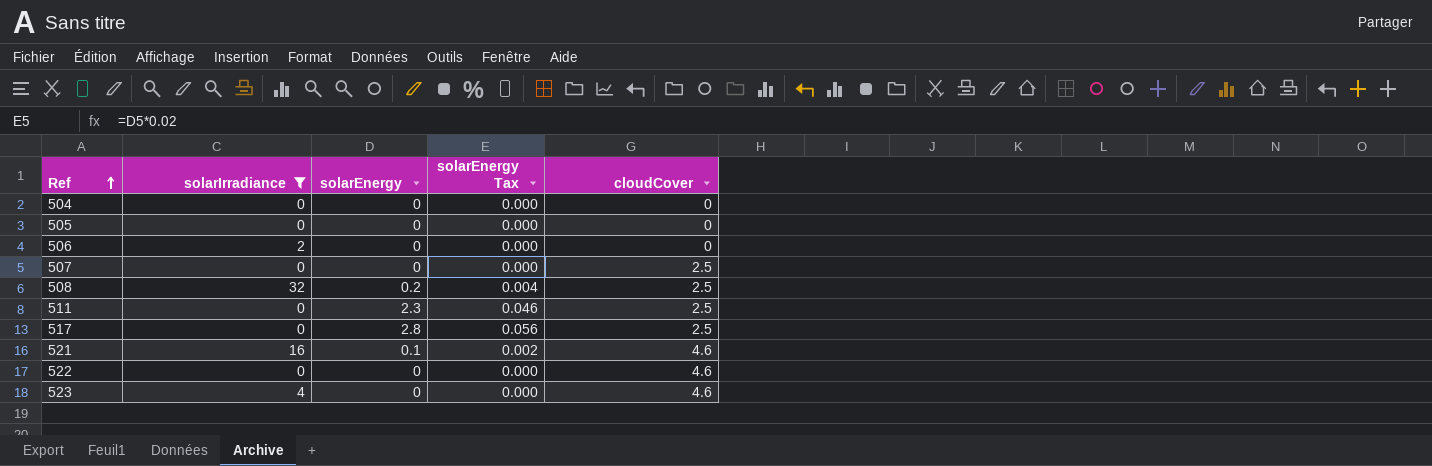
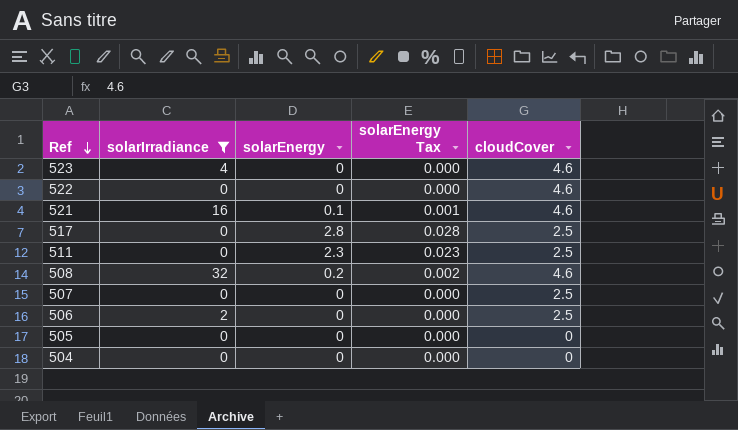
row order: Ref ascending -> Ref descending
column solarEnergy Tax | formula: [solarEnergy] * 0.02 -> [solarEnergy] * 0.01
508 | cloudCover: 2.5 -> 4.6
506 | cloudCover: 0 -> 2.5

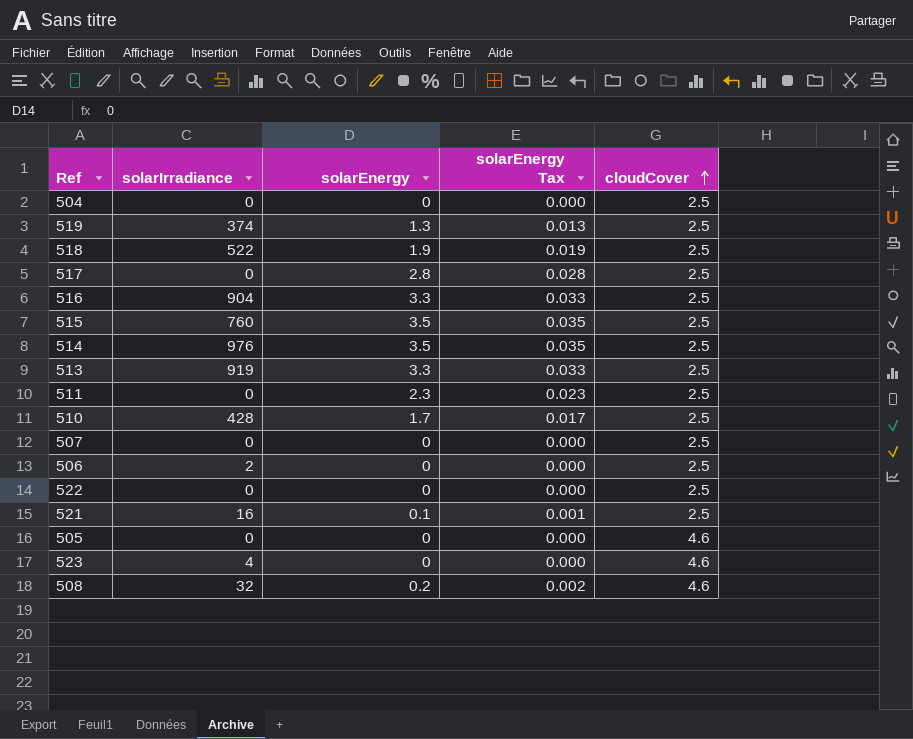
filter: solarIrradiance <= 32 -> none
row order: Ref descending -> cloudCover ascending
504 | cloudCover: 0 -> 2.5
522 | cloudCover: 4.6 -> 2.5
521 | cloudCover: 4.6 -> 2.5
505 | cloudCover: 0 -> 4.6

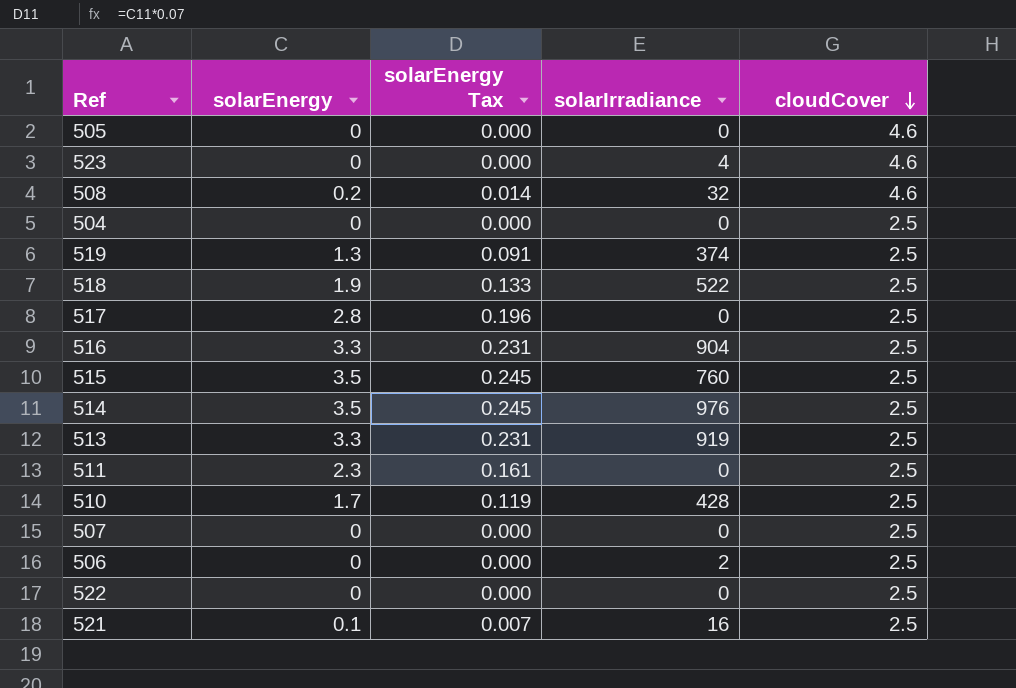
row order: cloudCover ascending -> cloudCover descending
column solarEnergy Tax | formula: [solarEnergy] * 0.01 -> [solarEnergy] * 0.07
column solarIrradiance | position: 2 -> 4

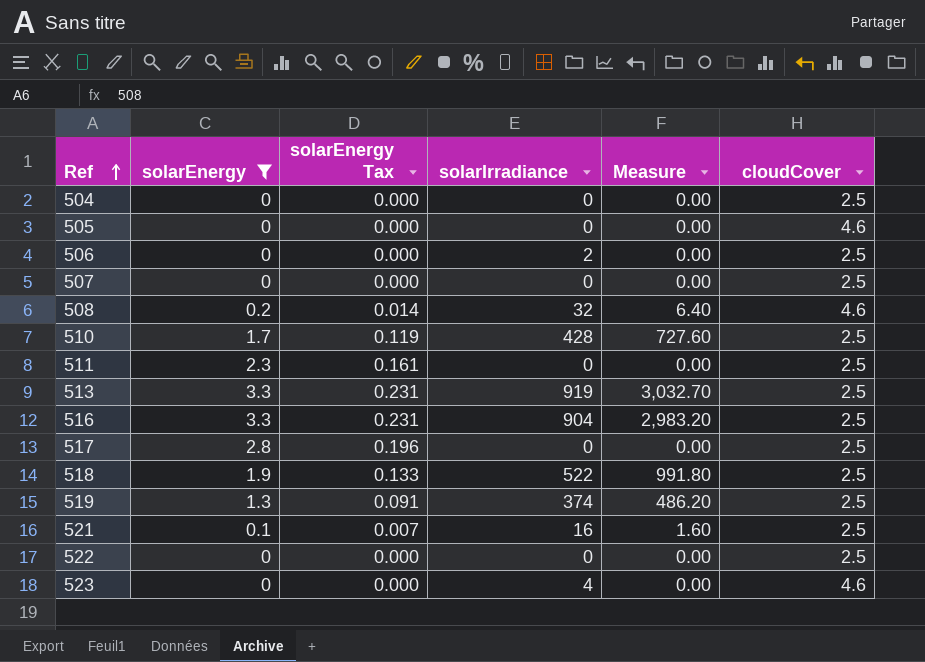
filter: none -> solarEnergy != 3.5
row order: cloudCover descending -> Ref ascending
column Measure | formula: none -> [solarEnergy] * [solarIrradiance]

